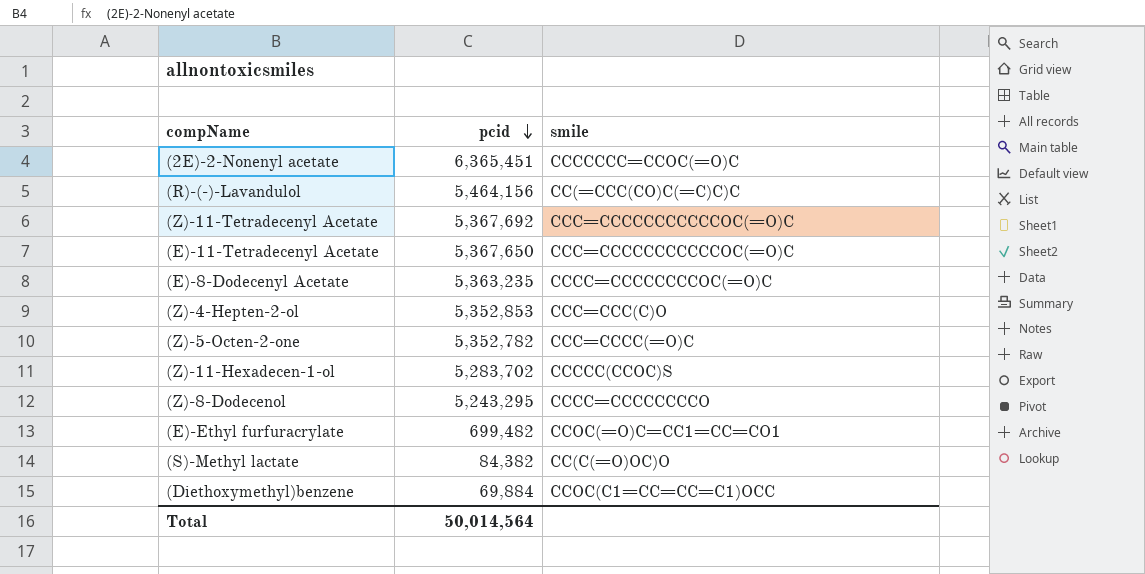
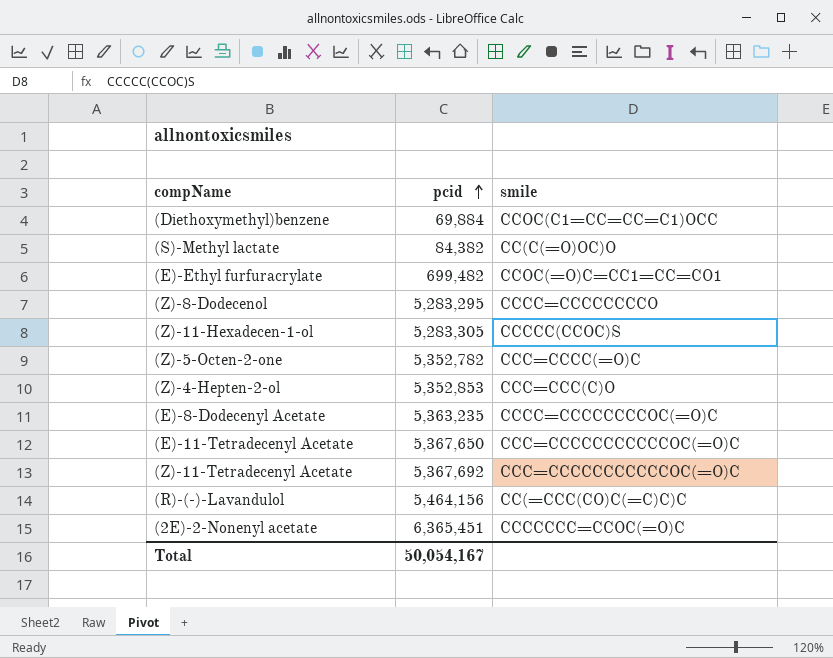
row order: pcid descending -> pcid ascending
(Z)-8-Dodecenol | pcid: 5,243,295 -> 5,283,295
(Z)-11-Hexadecen-1-ol | pcid: 5,283,702 -> 5,283,305
Total | pcid: 50,014,564 -> 50,054,167

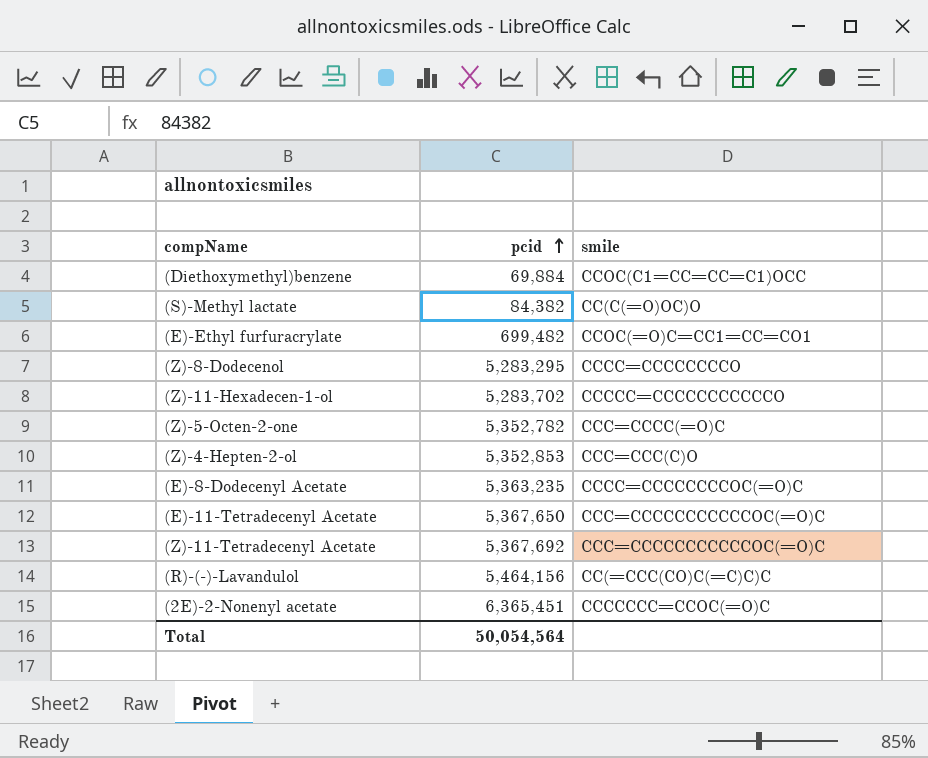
(Z)-11-Hexadecen-1-ol | pcid: 5,283,305 -> 5,283,702
(Z)-11-Hexadecen-1-ol | smile: CCCCC(CCOC)S -> CCCCC=CCCCCCCCCCCO
Total | pcid: 50,054,167 -> 50,054,564

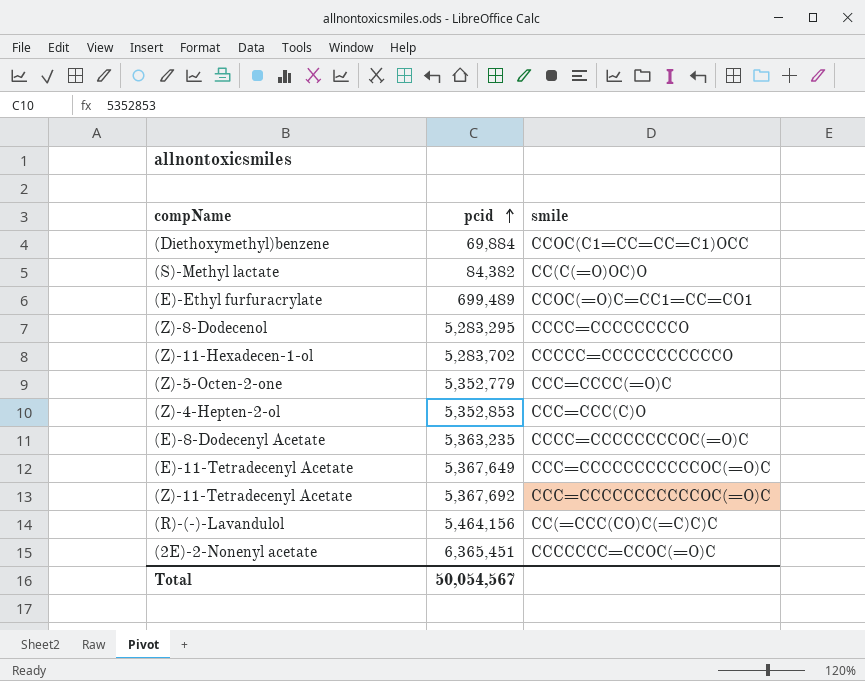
(E)-Ethyl furfuracrylate | pcid: 699,482 -> 699,489
(Z)-5-Octen-2-one | pcid: 5,352,782 -> 5,352,779
(E)-11-Tetradecenyl Acetate | pcid: 5,367,650 -> 5,367,649
Total | pcid: 50,054,564 -> 50,054,567

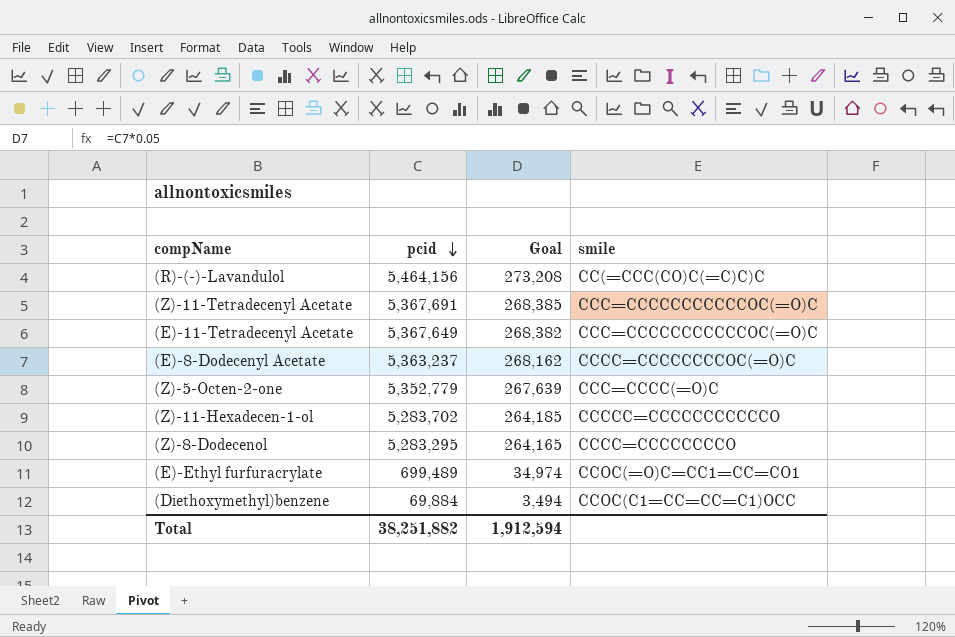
row order: pcid ascending -> pcid descending
column Goal | formula: none -> [pcid] * 0.05
row (S)-Methyl lactate: 84,382 | CC(C(=O)OC)O -> none
row (Z)-4-Hepten-2-ol: 5,352,853 | CCC=CCC(C)O -> none
row (2E)-2-Nonenyl acetate: 6,365,451 | CCCCCCC=CCOC(=O)C -> none
(Z)-11-Tetradecenyl Acetate | pcid: 5,367,692 -> 5,367,691
(E)-8-Dodecenyl Acetate | pcid: 5,363,235 -> 5,363,237
Total | pcid: 50,054,567 -> 38,251,882

